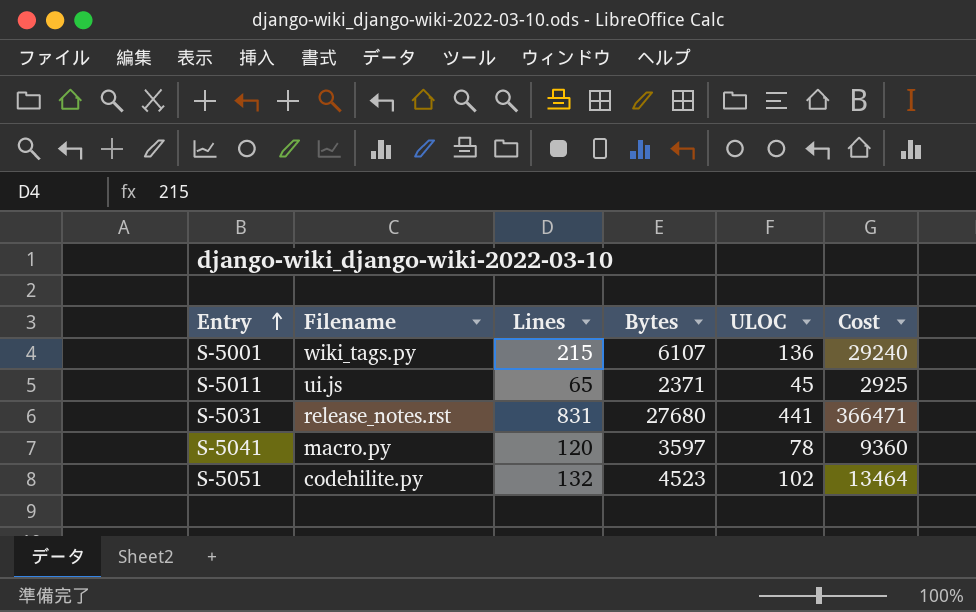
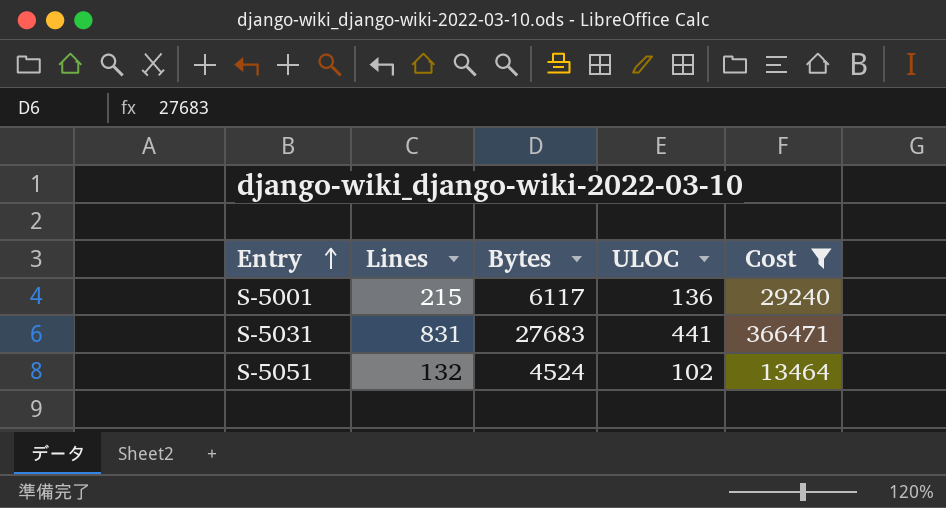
filter: none -> Cost >= 13464
column Filename | position: 2 -> none
S-5001 | Bytes: 6107 -> 6117
S-5031 | Bytes: 27680 -> 27683
S-5051 | Bytes: 4523 -> 4524

